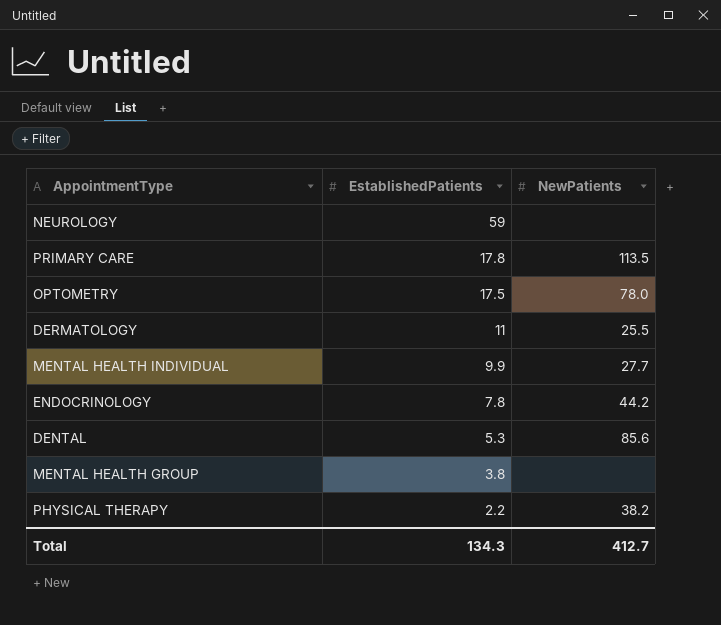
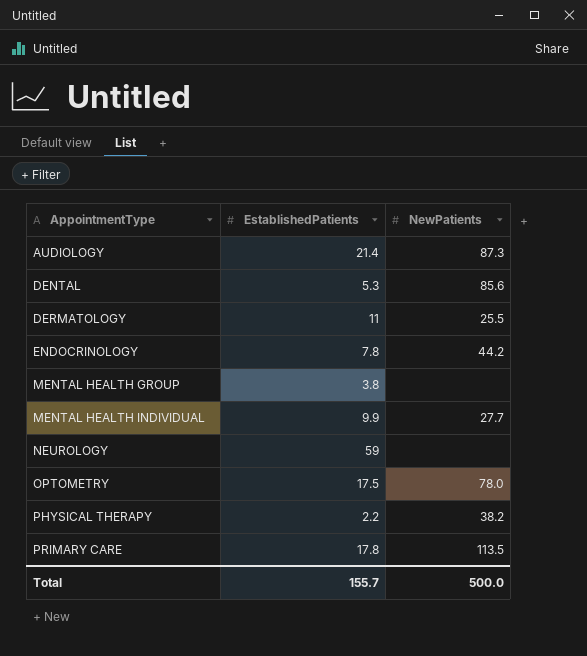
row order: EstablishedPatients descending -> AppointmentType ascending
row AUDIOLOGY: none -> 21.4 | 87.3
Total | EstablishedPatients: 134.3 -> 155.7
Total | NewPatients: 412.7 -> 500.0

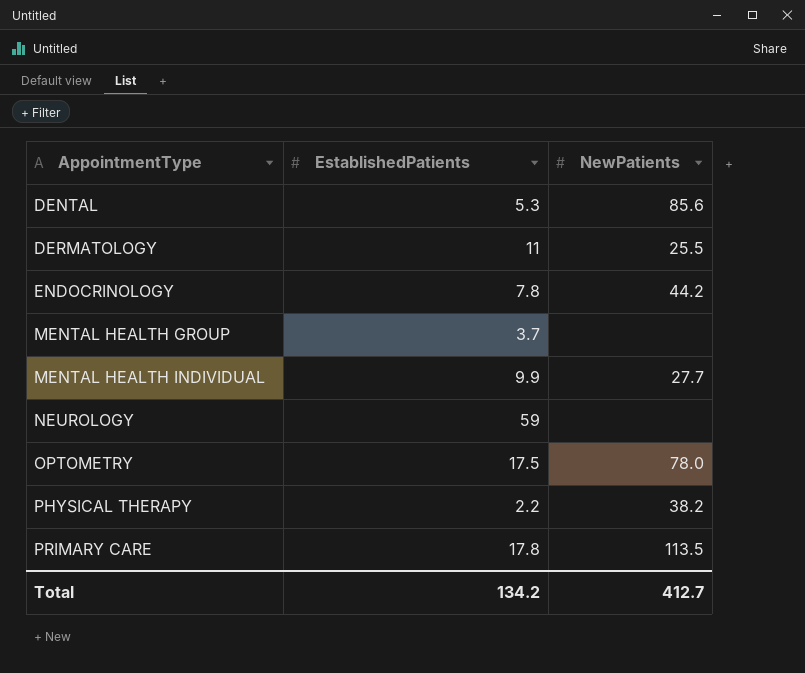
row AUDIOLOGY: 21.4 | 87.3 -> none
MENTAL HEALTH GROUP | EstablishedPatients: 3.8 -> 3.7
Total | EstablishedPatients: 155.7 -> 134.2
Total | NewPatients: 500.0 -> 412.7

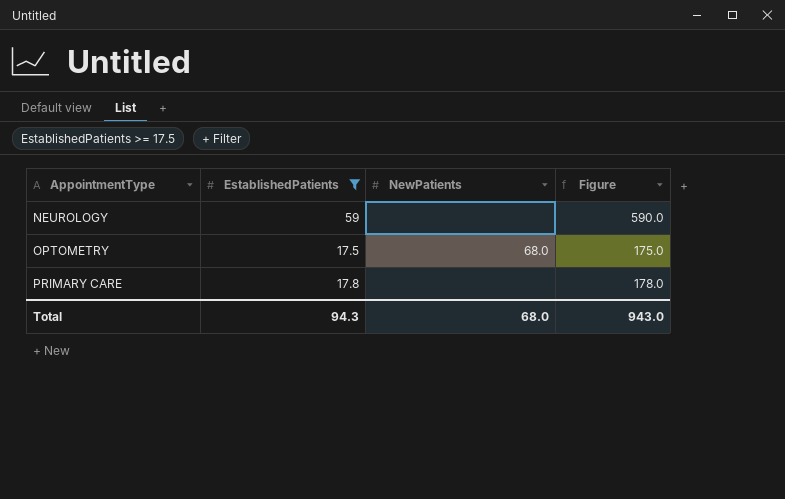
filter: none -> EstablishedPatients >= 17.5
column Figure | formula: none -> [EstablishedPatients] * 10
OPTOMETRY | NewPatients: 78.0 -> 68.0
PRIMARY CARE | NewPatients: 113.5 -> none
Total | EstablishedPatients: 134.2 -> 94.3
Total | NewPatients: 412.7 -> 68.0

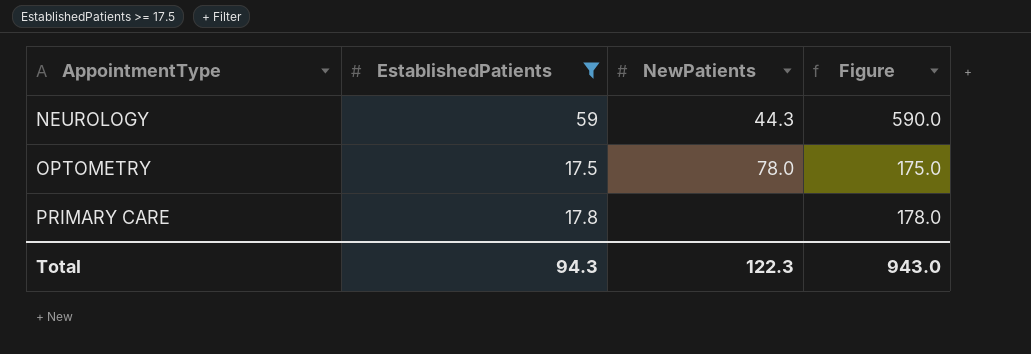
NEUROLOGY | NewPatients: none -> 44.3
OPTOMETRY | NewPatients: 68.0 -> 78.0
Total | NewPatients: 68.0 -> 122.3

